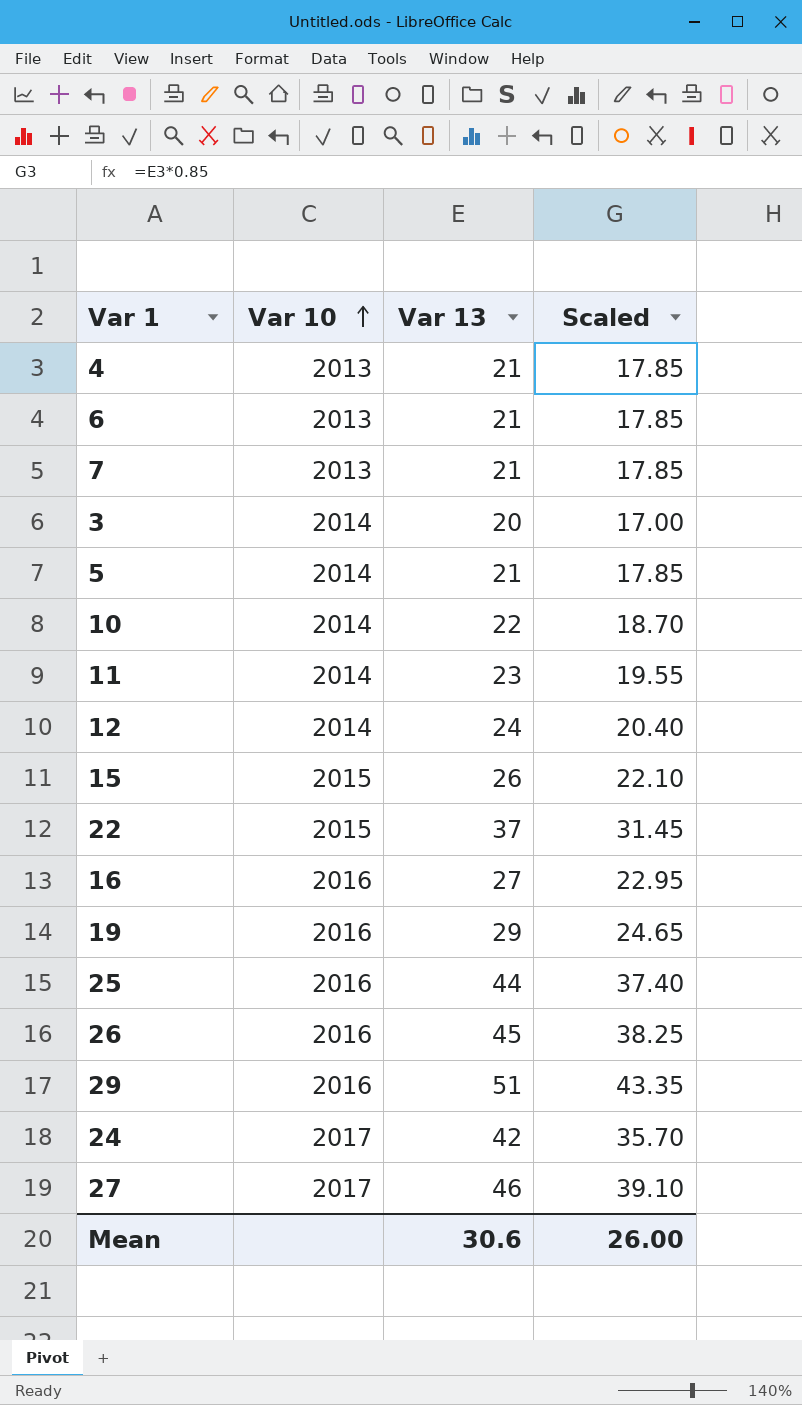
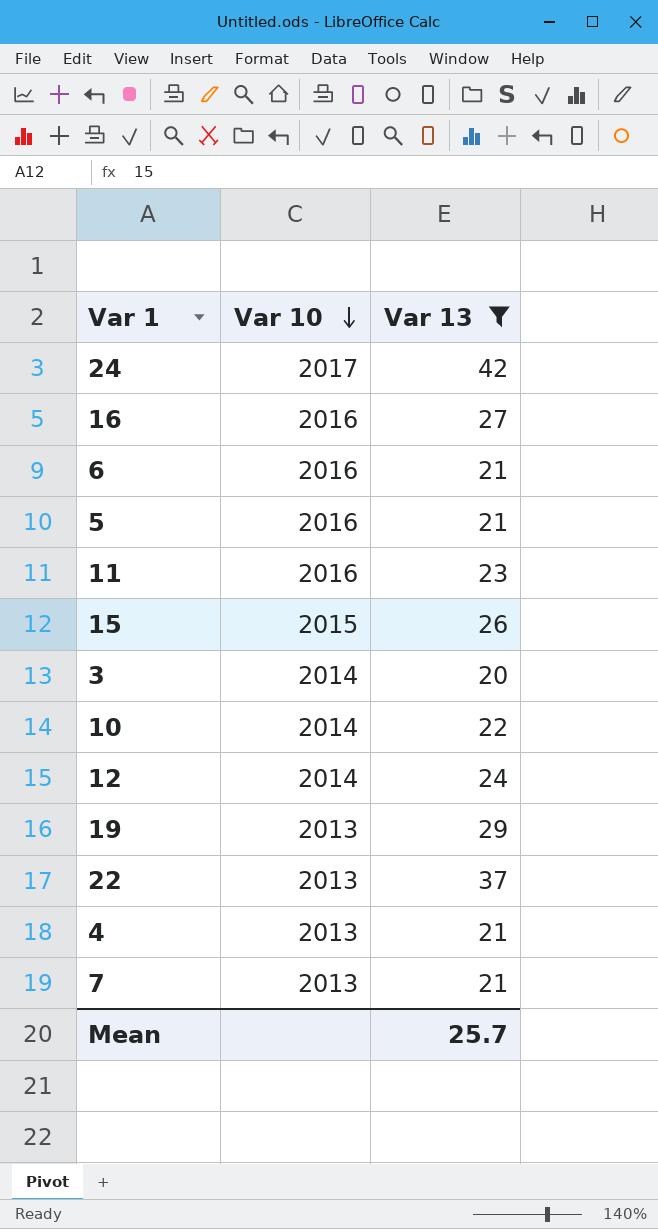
filter: none -> Var 13 <= 42
row order: Var 10 ascending -> Var 10 descending
column Scaled | formula: [Var 13] * 0.85 -> none
6 | Var 10: 2013 -> 2016
5 | Var 10: 2014 -> 2016
11 | Var 10: 2014 -> 2016
19 | Var 10: 2016 -> 2013
22 | Var 10: 2015 -> 2013
Mean | Var 13: 30.6 -> 25.7

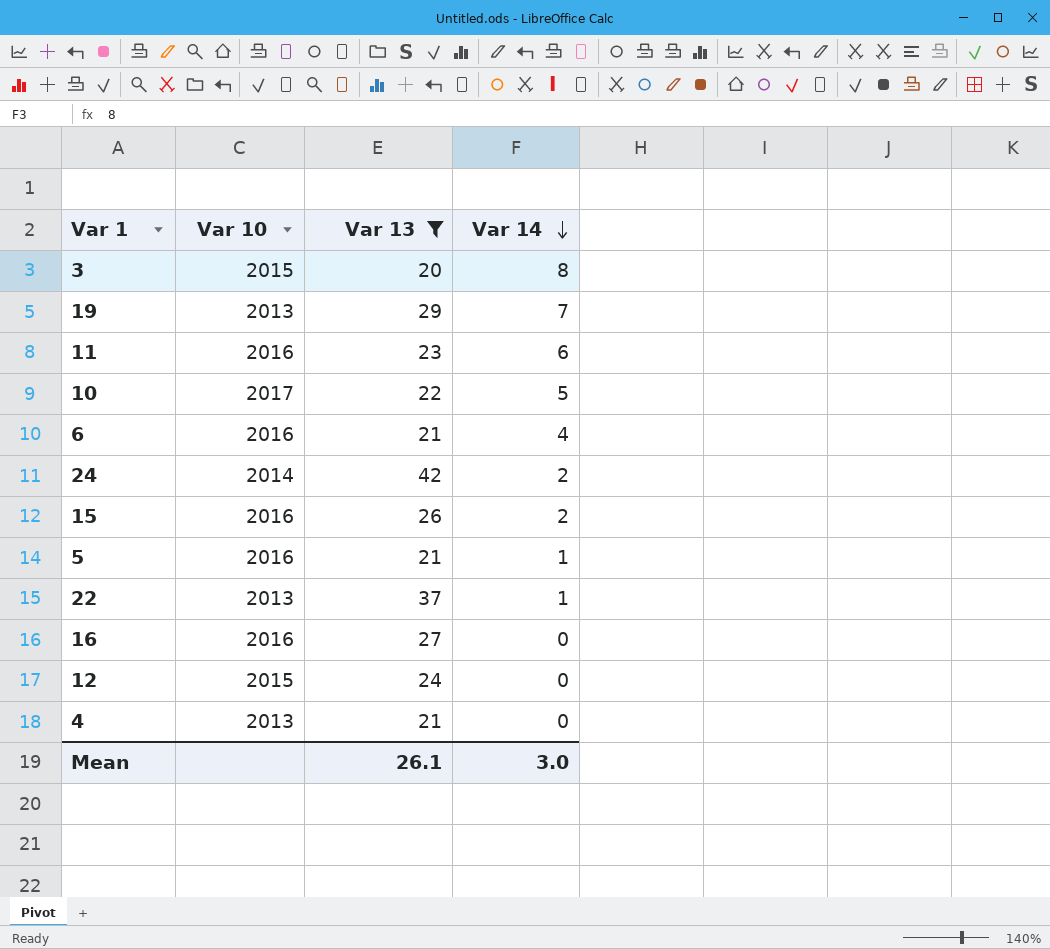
row order: Var 10 descending -> Var 14 descending
column Var 14 | position: none -> 4
row 7: 2013 | 21 -> none
3 | Var 10: 2014 -> 2015
10 | Var 10: 2014 -> 2017
24 | Var 10: 2017 -> 2014
15 | Var 10: 2015 -> 2016
12 | Var 10: 2014 -> 2015
Mean | Var 13: 25.7 -> 26.1

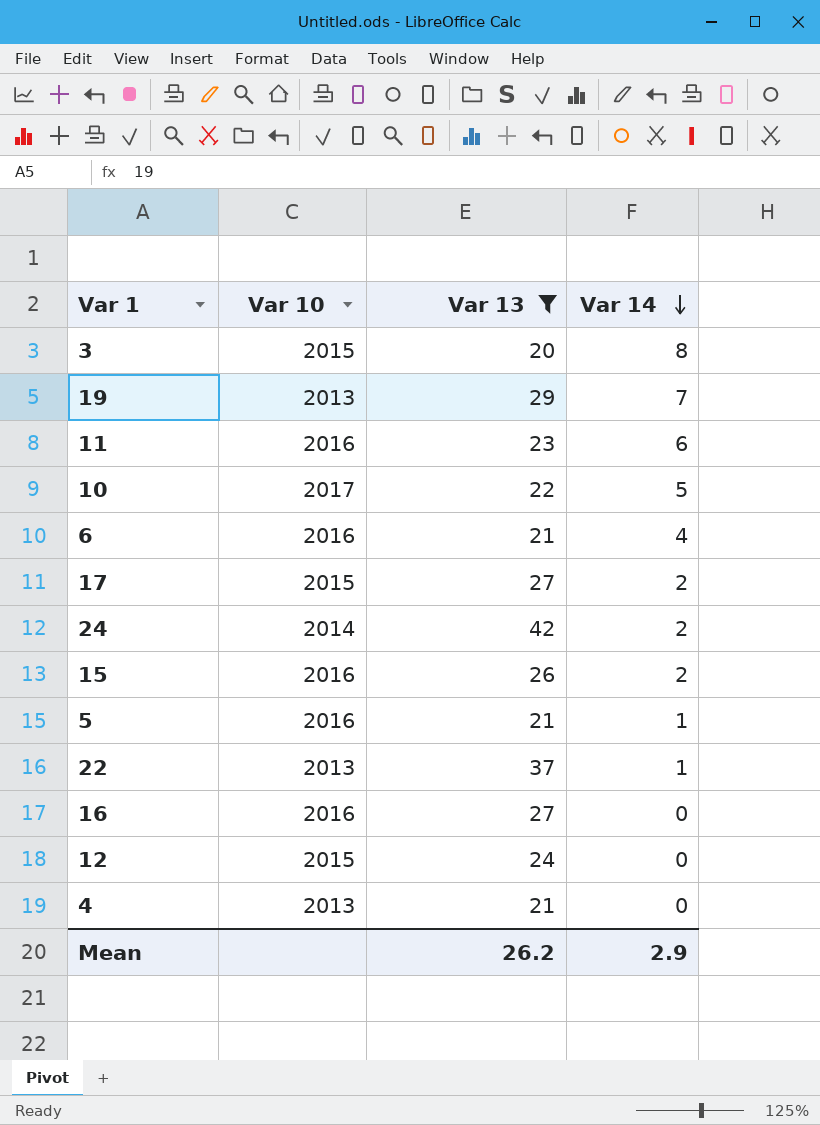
row 17: none -> 2015 | 27 | 2
Mean | Var 13: 26.1 -> 26.2
Mean | Var 14: 3.0 -> 2.9

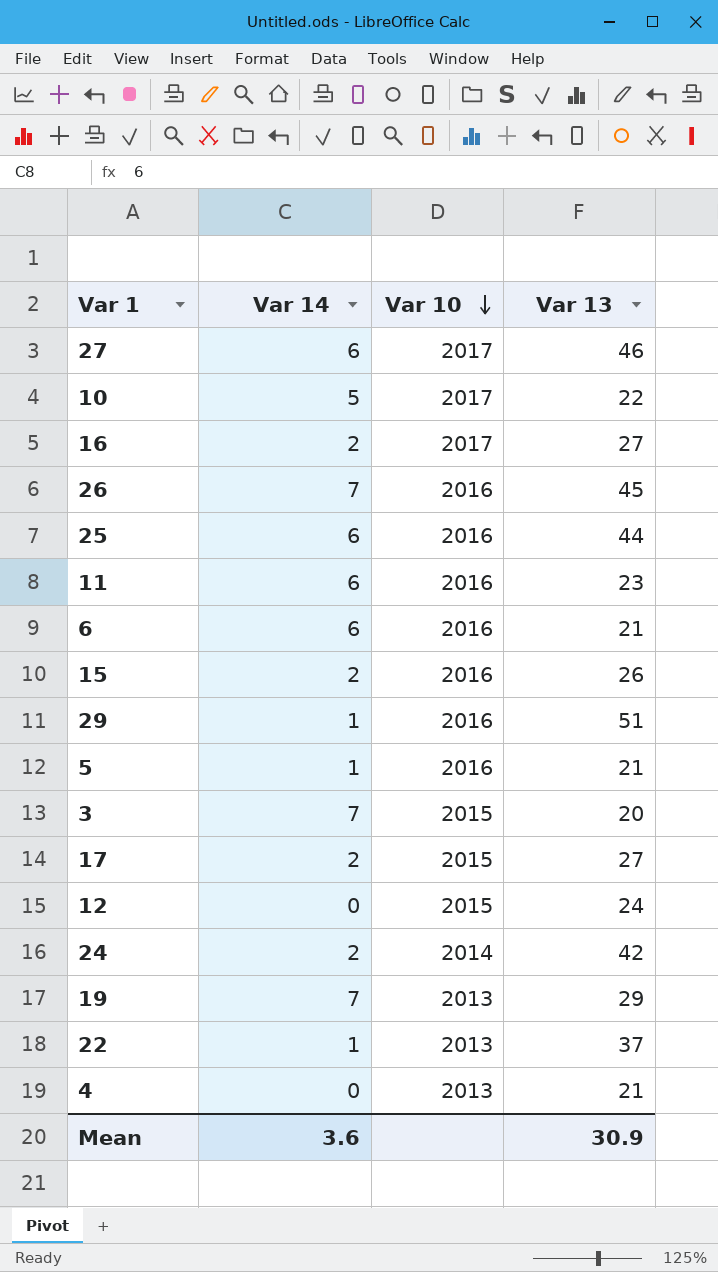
filter: Var 13 <= 42 -> none
row order: Var 14 descending -> Var 10 descending
column Var 14 | position: 4 -> 2
16 | Var 14: 0 -> 2
16 | Var 10: 2016 -> 2017
6 | Var 14: 4 -> 6
3 | Var 14: 8 -> 7
Mean | Var 14: 2.9 -> 3.6
Mean | Var 13: 26.2 -> 30.9

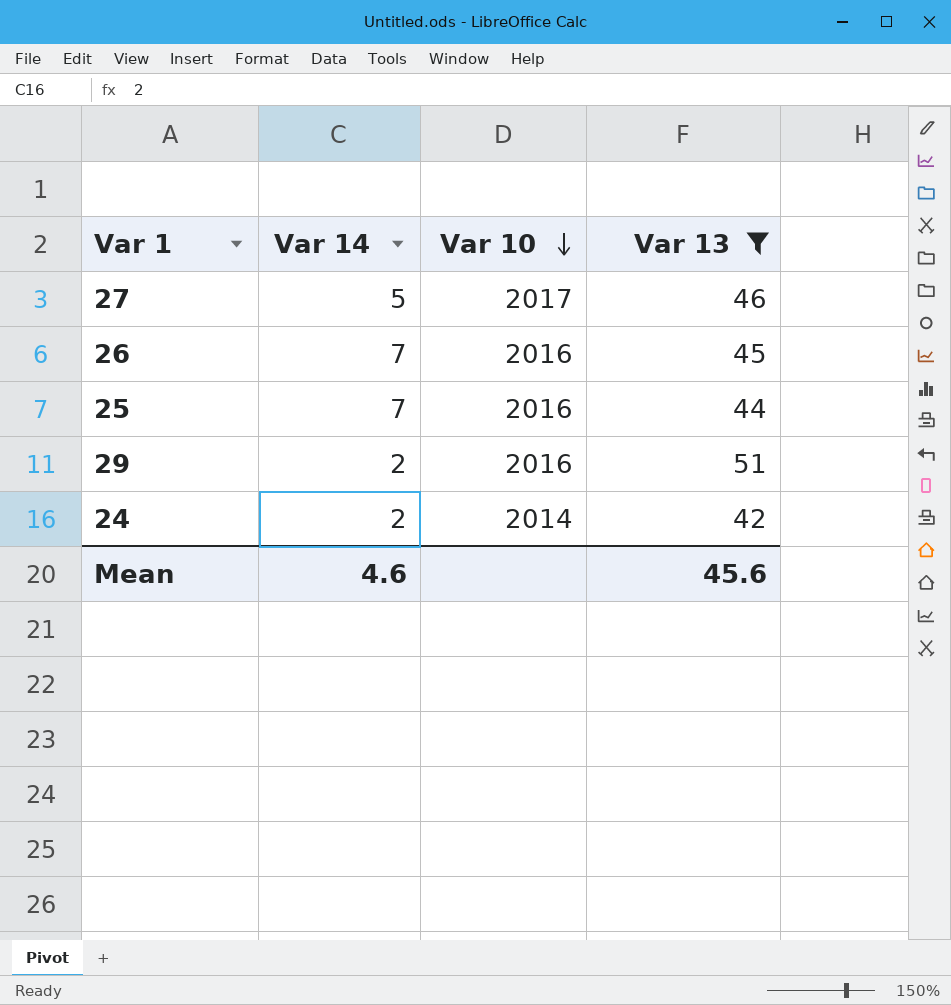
filter: none -> Var 13 >= 42
27 | Var 14: 6 -> 5
25 | Var 14: 6 -> 7
29 | Var 14: 1 -> 2
Mean | Var 14: 3.6 -> 4.6
Mean | Var 13: 30.9 -> 45.6

